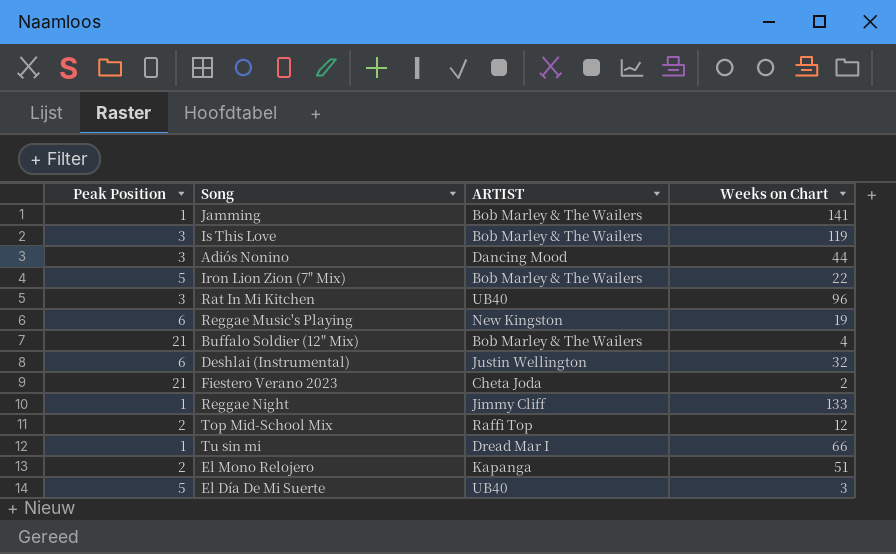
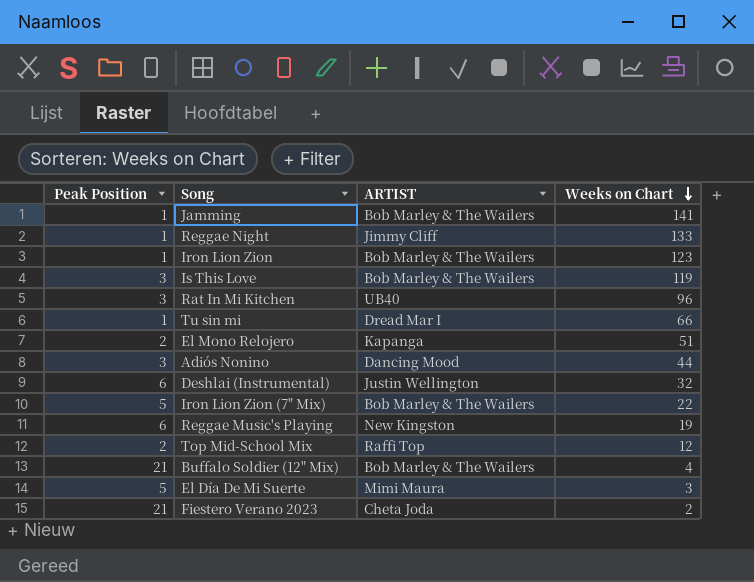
row order: none -> Weeks on Chart descending
row Iron Lion Zion: none -> 1 | Bob Marley & The Wailers | 123
El Día De Mi Suerte | ARTIST: UB40 -> Mimi Maura

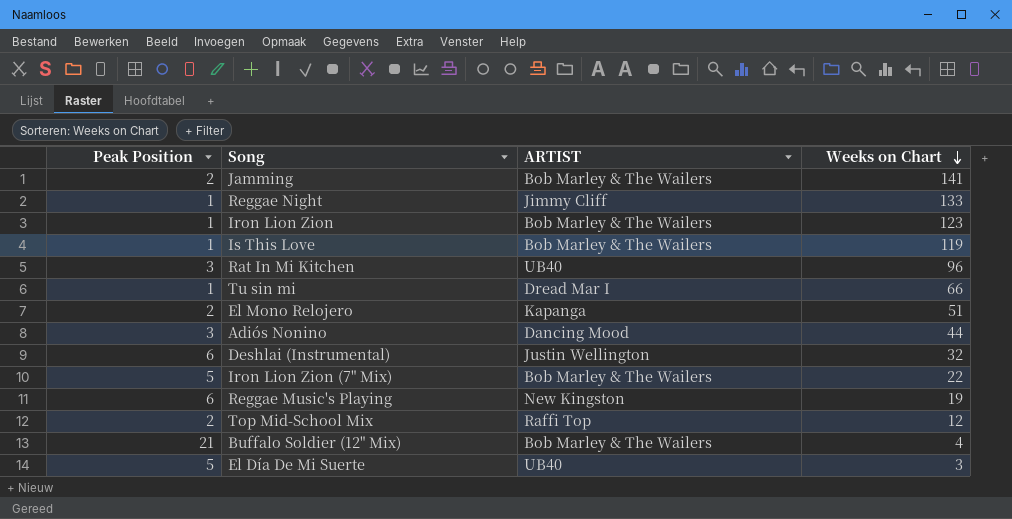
row Fiestero Verano 2023: 21 | Cheta Joda | 2 -> none
Jamming | Peak Position: 1 -> 2
Is This Love | Peak Position: 3 -> 1
El Día De Mi Suerte | ARTIST: Mimi Maura -> UB40

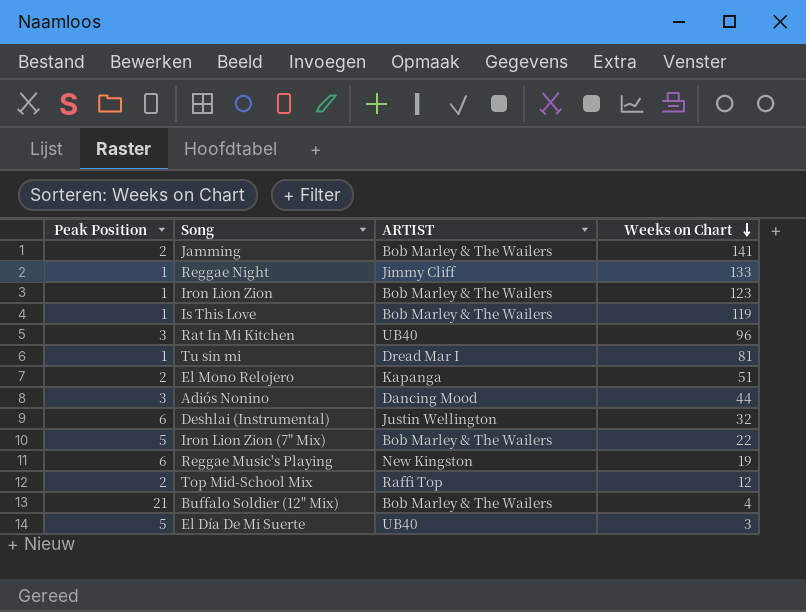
Tu sin mi | Weeks on Chart: 66 -> 81

